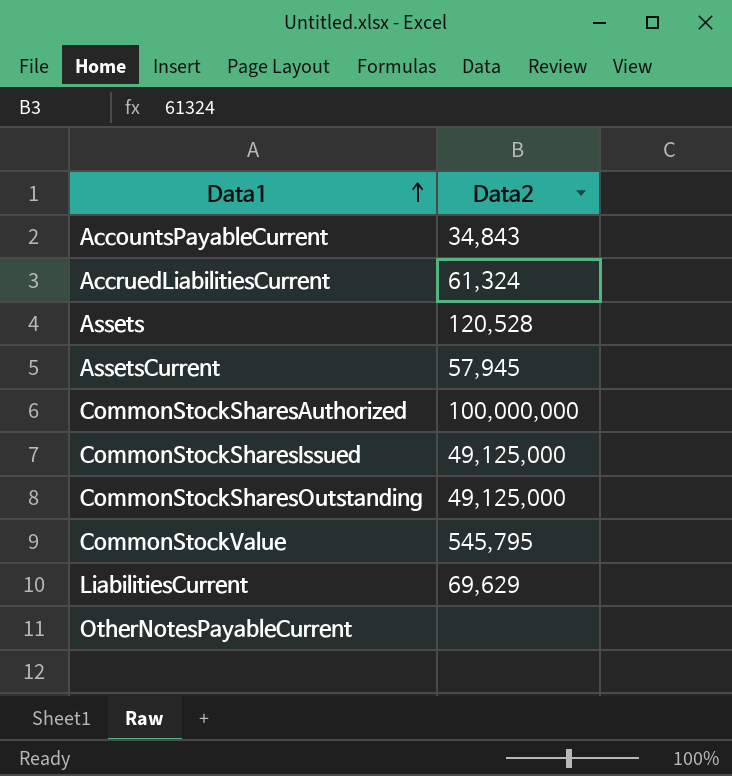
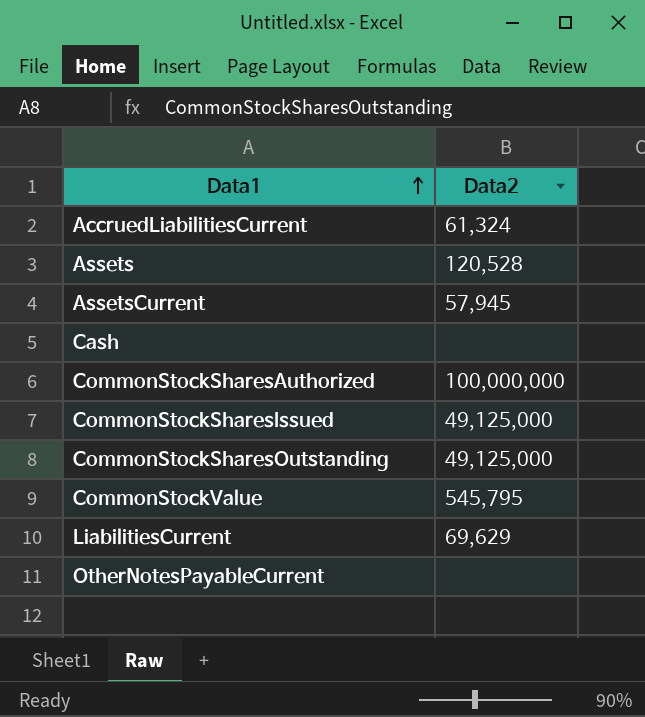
row AccountsPayableCurrent: 34,843 -> none
row Cash: none -> none

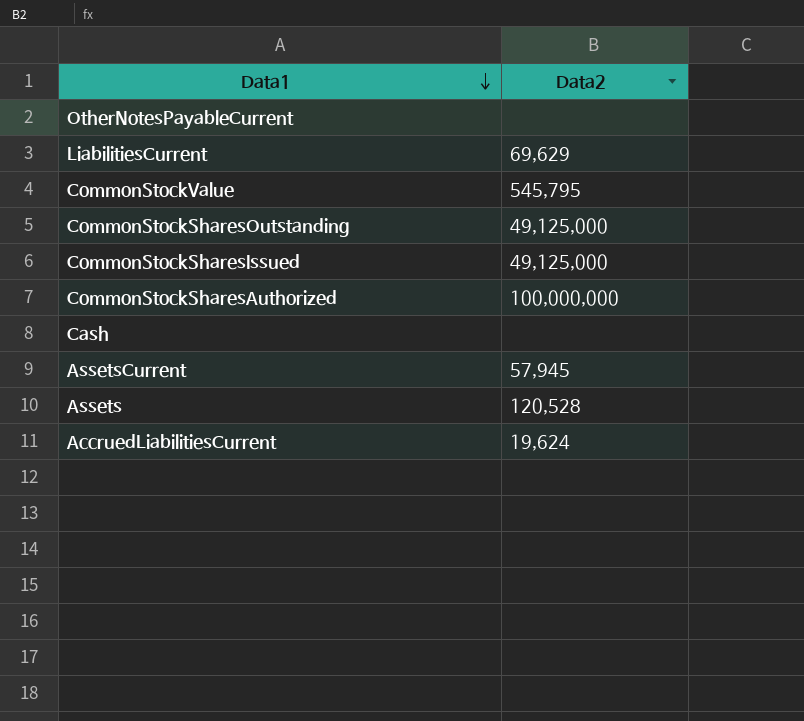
row order: Data1 ascending -> Data1 descending
AccruedLiabilitiesCurrent | Data2: 61,324 -> 19,624

